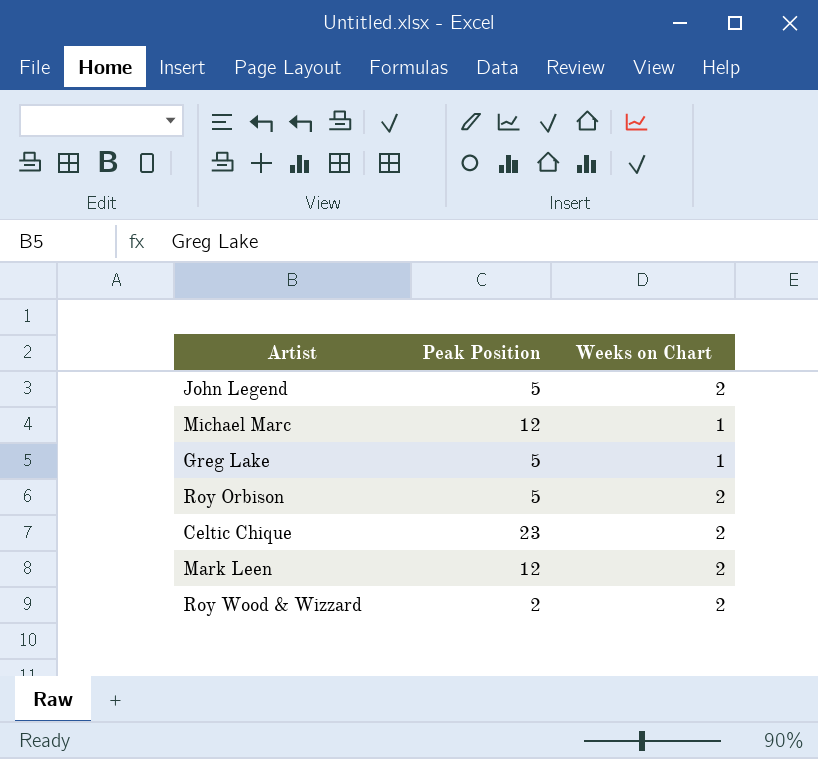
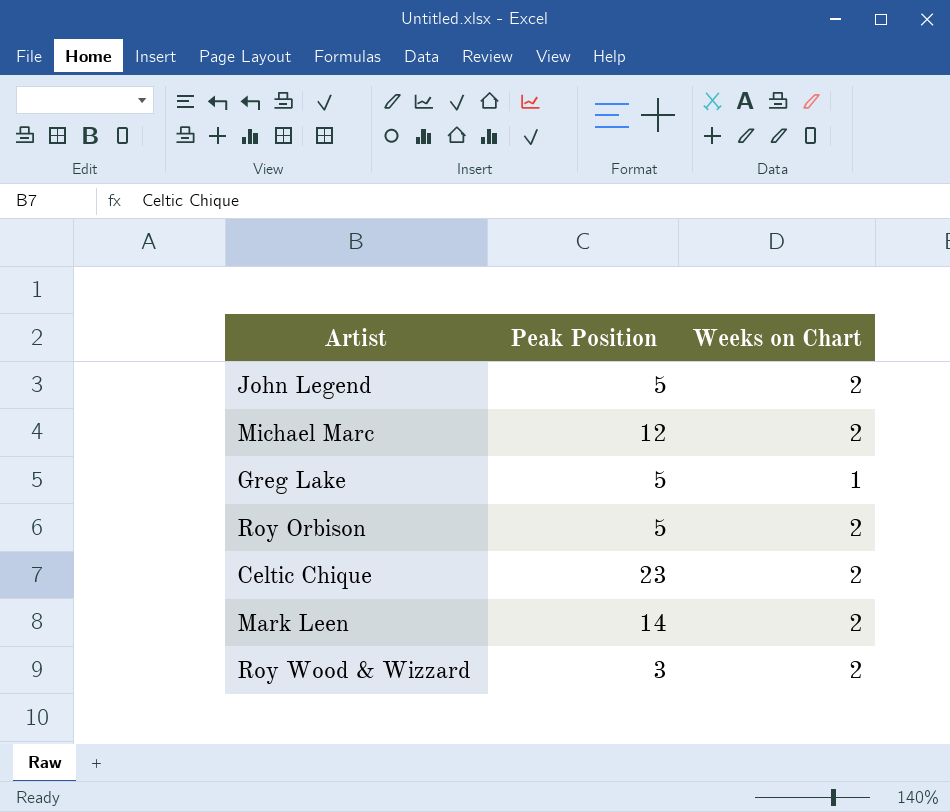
Michael Marc | Weeks on Chart: 1 -> 2
Mark Leen | Peak Position: 12 -> 14
Roy Wood & Wizzard | Peak Position: 2 -> 3

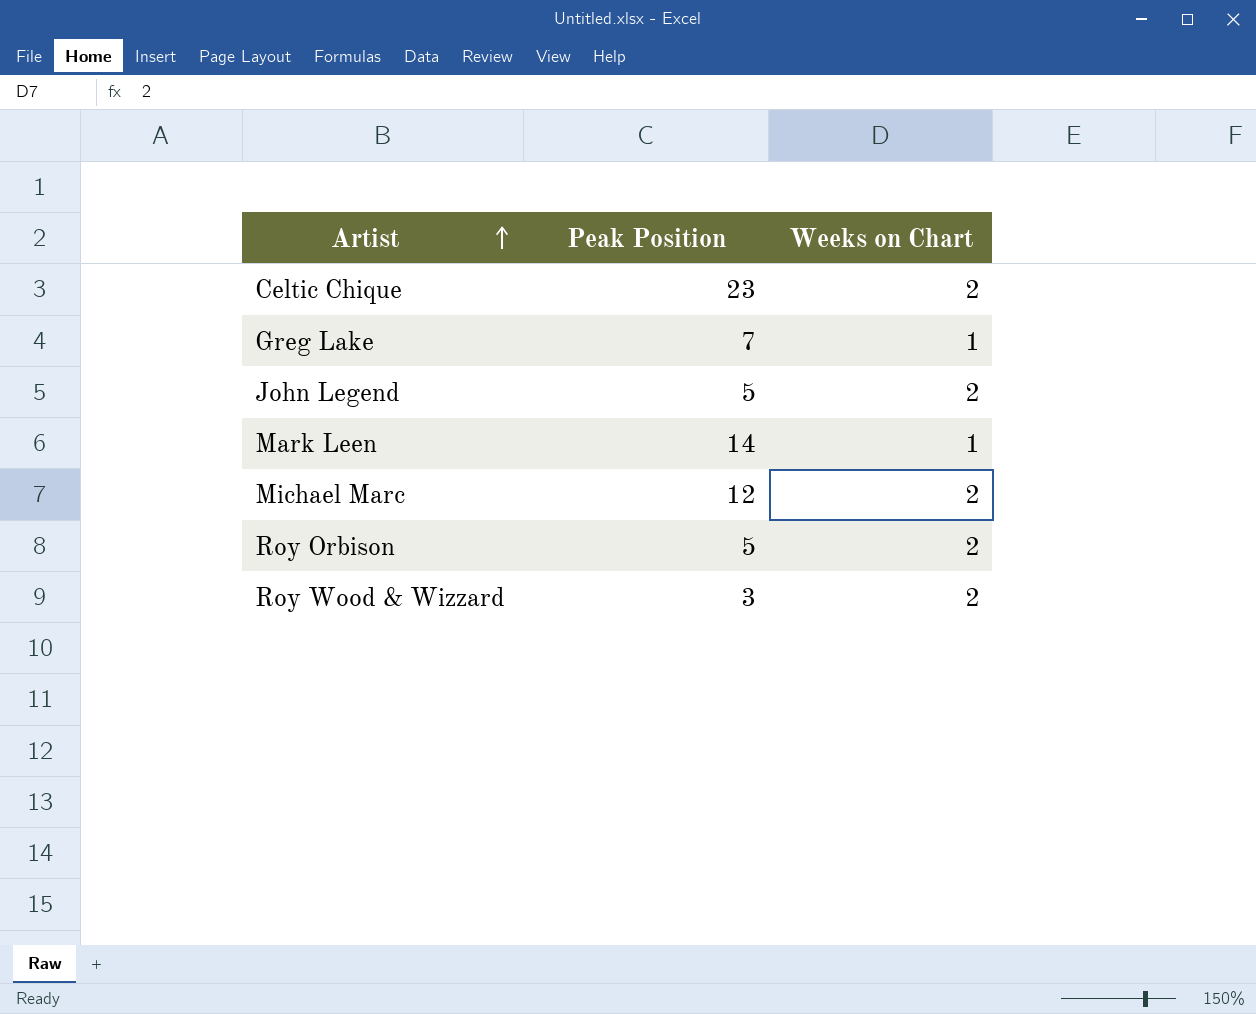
row order: none -> Artist ascending
Greg Lake | Peak Position: 5 -> 7
Mark Leen | Weeks on Chart: 2 -> 1

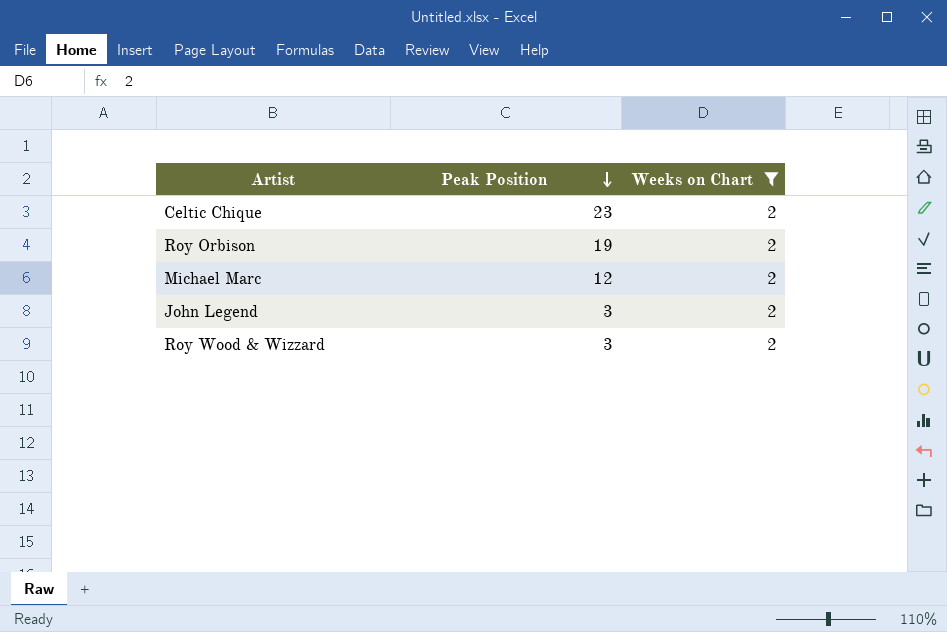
filter: none -> Weeks on Chart = 2
row order: Artist ascending -> Peak Position descending
Roy Orbison | Peak Position: 5 -> 19
John Legend | Peak Position: 5 -> 3

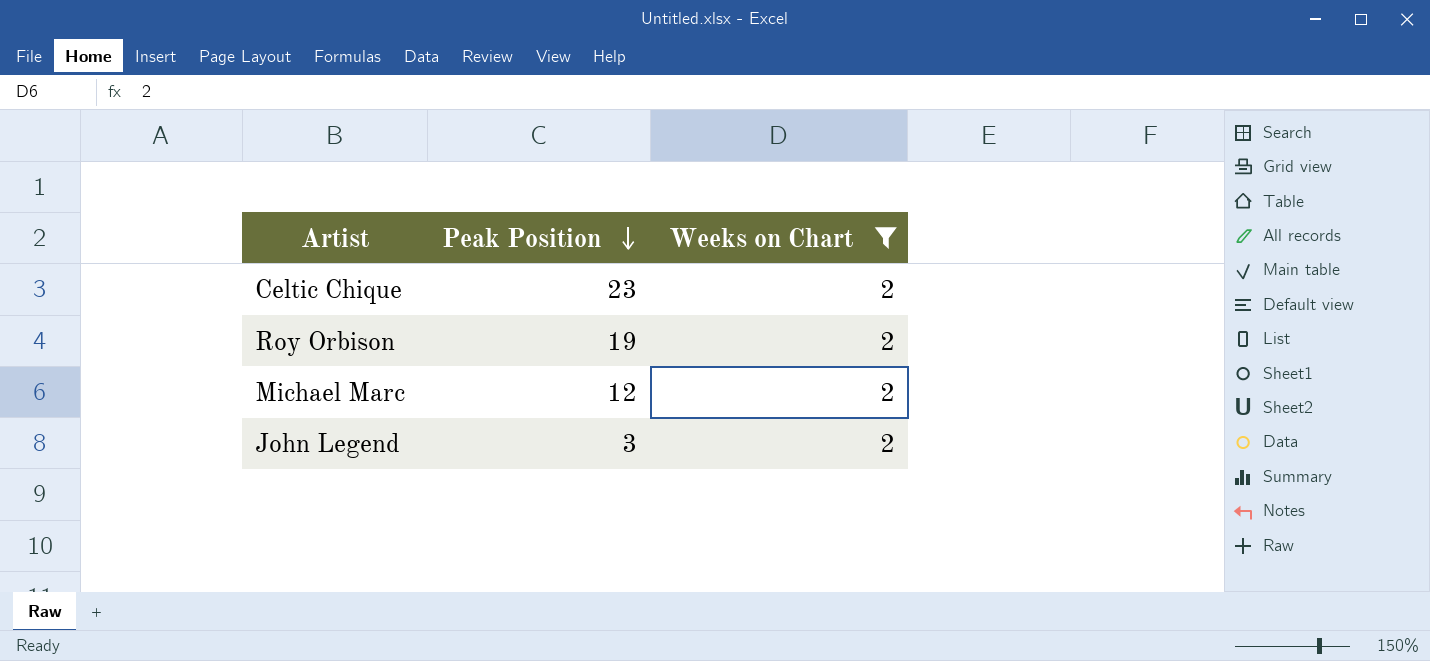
row Roy Wood & Wizzard: 3 | 2 -> none

